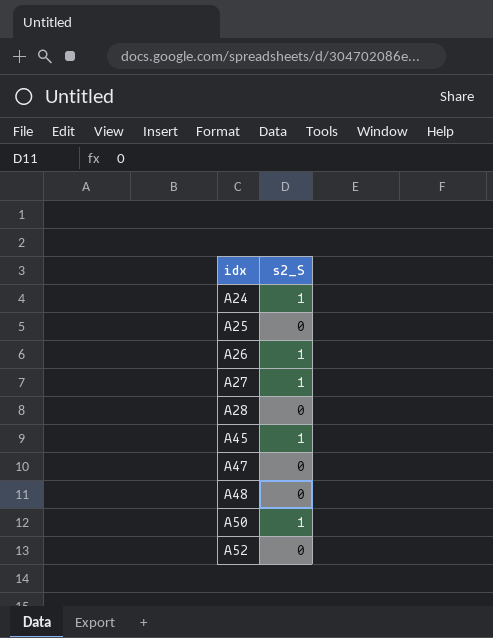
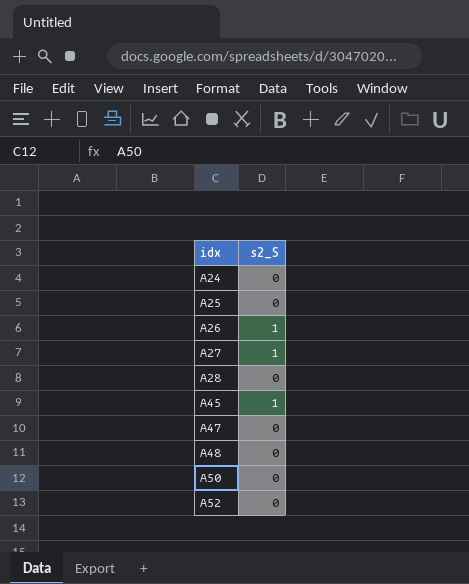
A24 | s2_S: 1 -> 0
A50 | s2_S: 1 -> 0

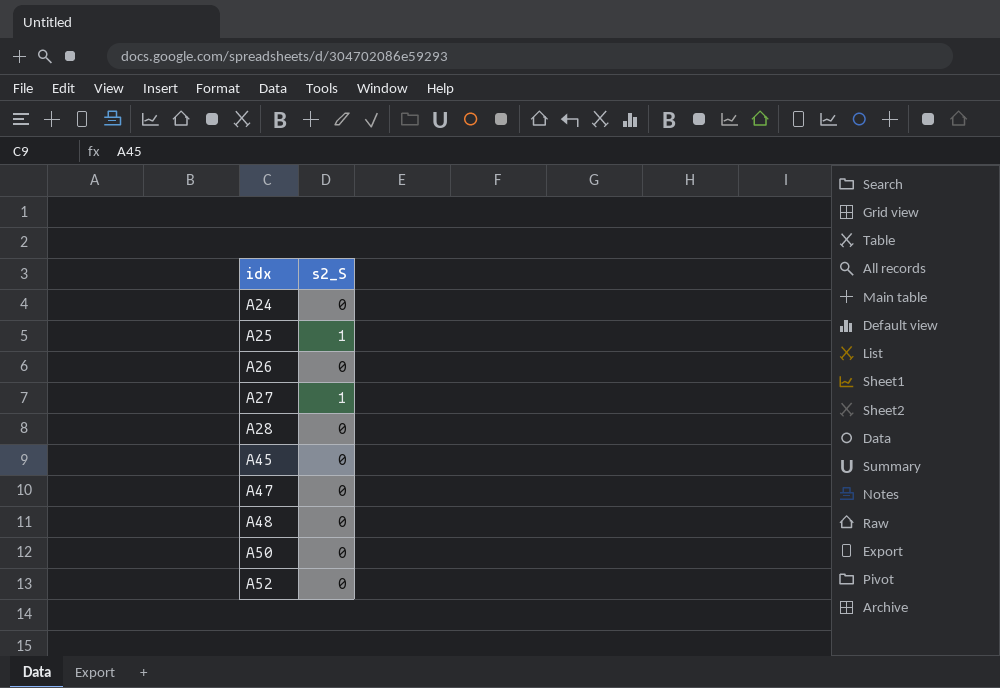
A25 | s2_S: 0 -> 1
A26 | s2_S: 1 -> 0
A45 | s2_S: 1 -> 0

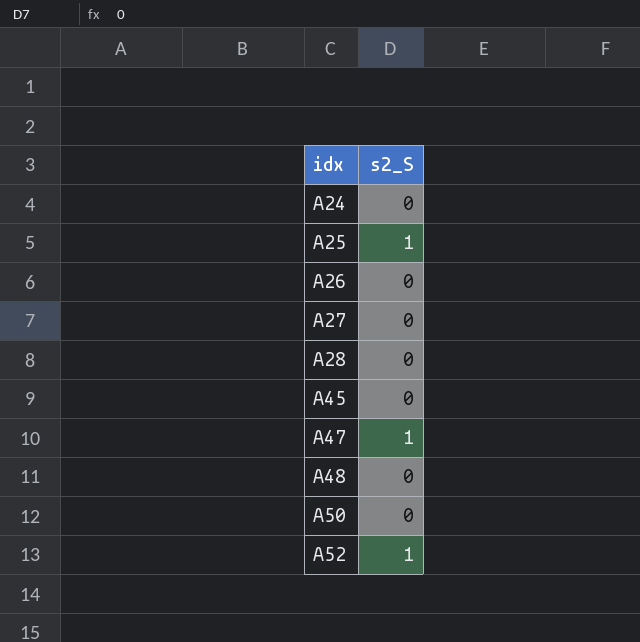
A27 | s2_S: 1 -> 0
A47 | s2_S: 0 -> 1
A52 | s2_S: 0 -> 1

